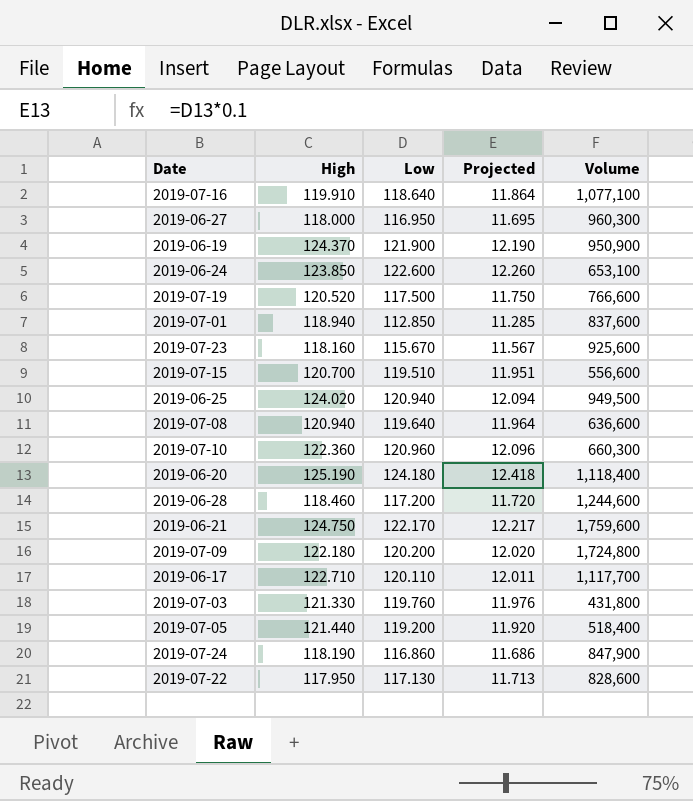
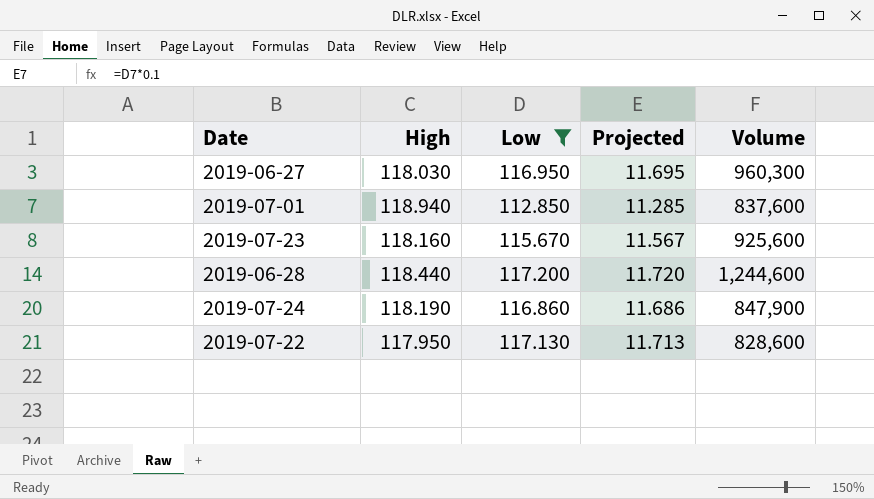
filter: none -> Low <= 117.200
2019-06-27 | High: 118.000 -> 118.030
2019-06-28 | High: 118.460 -> 118.440

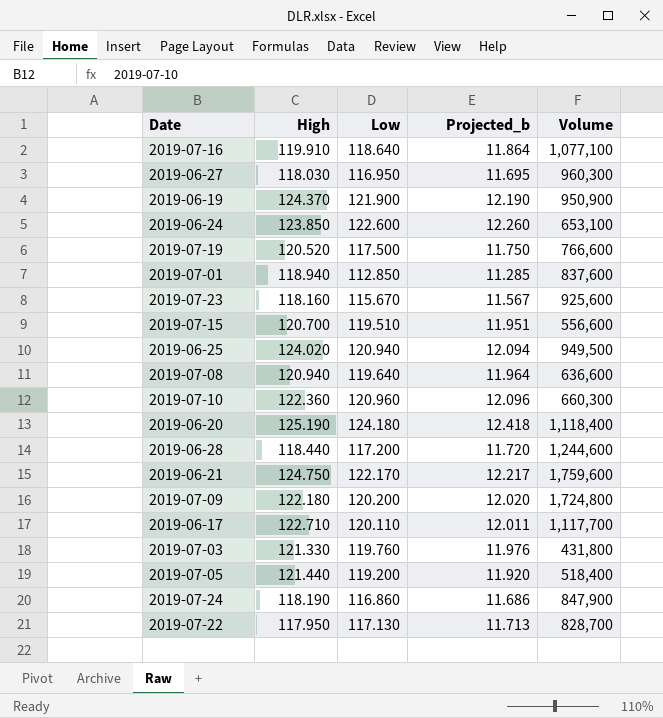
filter: Low <= 117.200 -> none
column name: Projected -> Projected_b
2019-07-22 | Volume: 828,600 -> 828,700

